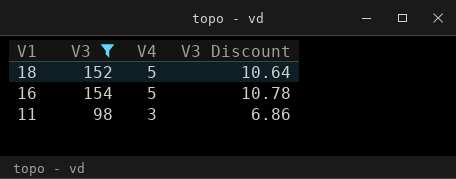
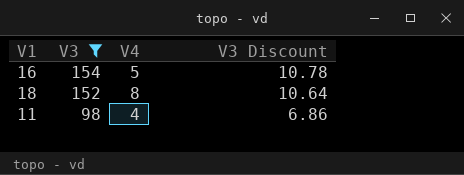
row order: V1 descending -> V3 descending
18 | V4: 5 -> 8
11 | V4: 3 -> 4

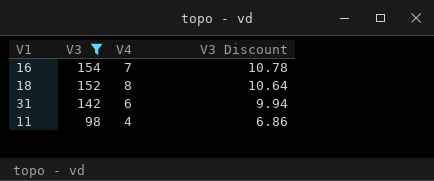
16 | V4: 5 -> 7
row 31: none -> 142 | 6 | 9.94

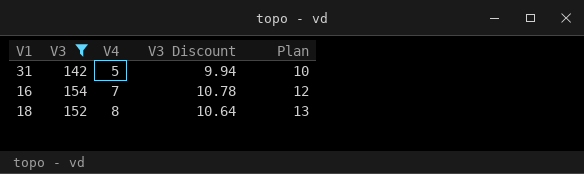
row order: V3 descending -> V4 ascending
column Plan | formula: none -> [V4] + 5
row 11: 98 | 4 | 6.86 -> none
31 | V4: 6 -> 5

